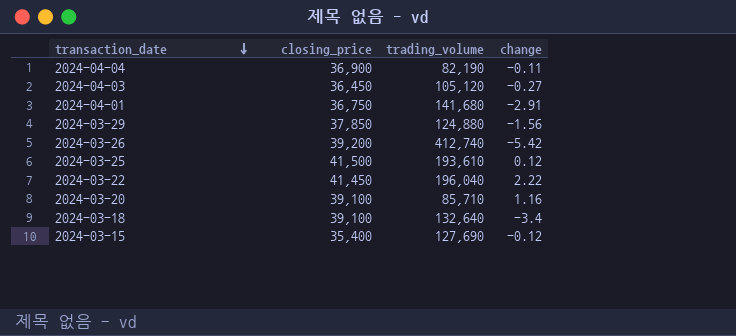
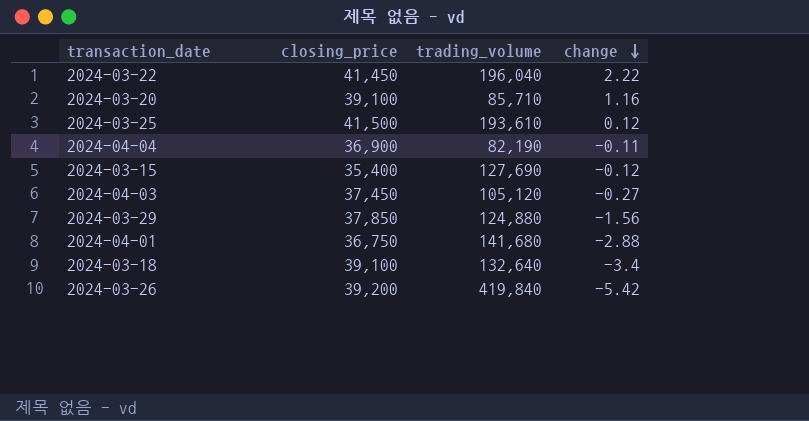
row order: transaction_date descending -> change descending
2024-04-03 | closing_price: 36,450 -> 37,450
2024-04-01 | change: -2.91 -> -2.88
2024-03-26 | trading_volume: 412,740 -> 419,840

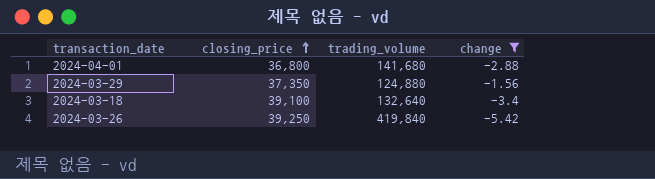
filter: none -> change <= -1.56
row order: change descending -> closing_price ascending
2024-04-01 | closing_price: 36,750 -> 36,800
2024-03-29 | closing_price: 37,850 -> 37,350
2024-03-26 | closing_price: 39,200 -> 39,250

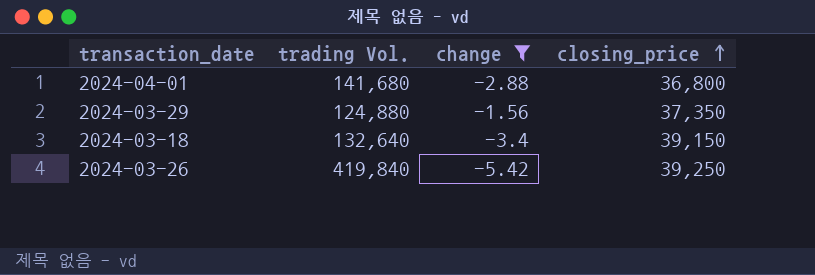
column name: trading_volume -> trading Vol.
column closing_price | position: 2 -> 4
2024-03-18 | closing_price: 39,100 -> 39,150

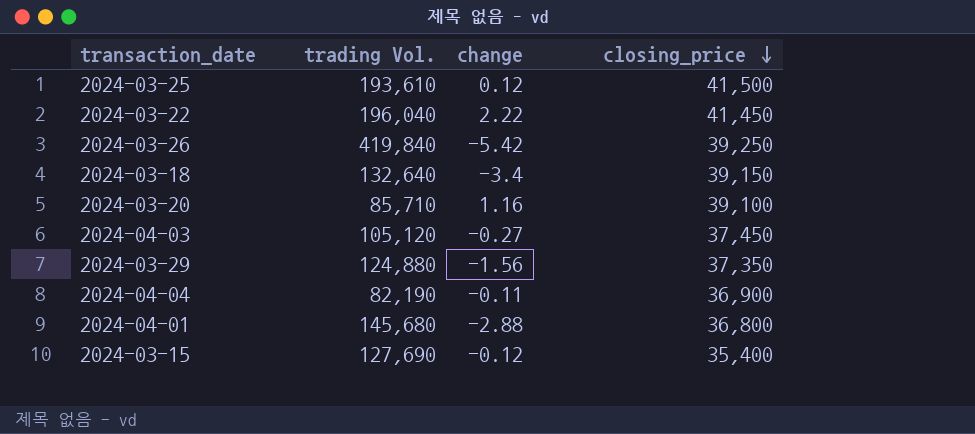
filter: change <= -1.56 -> none
row order: closing_price ascending -> closing_price descending
2024-04-01 | trading Vol.: 141,680 -> 145,680

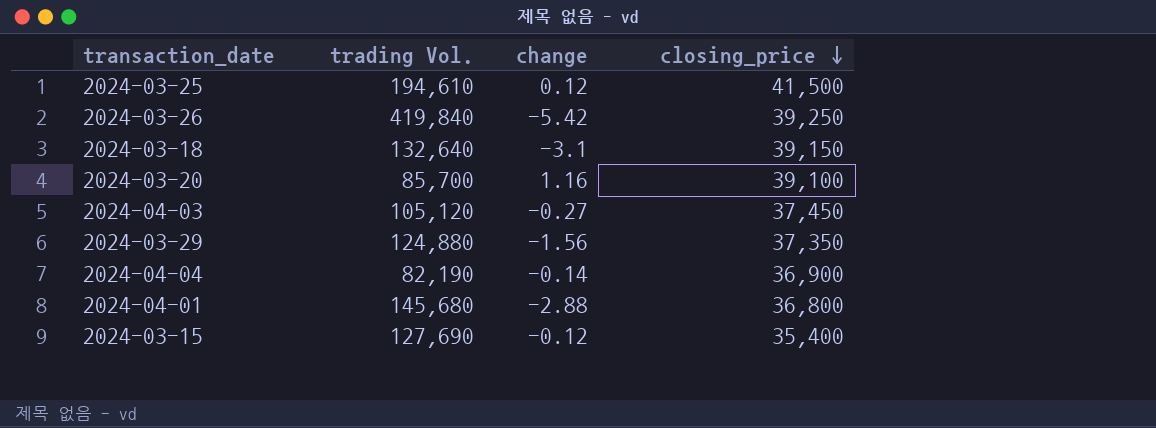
row 2024-03-22: 196,040 | 2.22 | 41,450 -> none
2024-03-25 | trading Vol.: 193,610 -> 194,610
2024-03-18 | change: -3.4 -> -3.1
2024-03-20 | trading Vol.: 85,710 -> 85,700
2024-04-04 | change: -0.11 -> -0.14

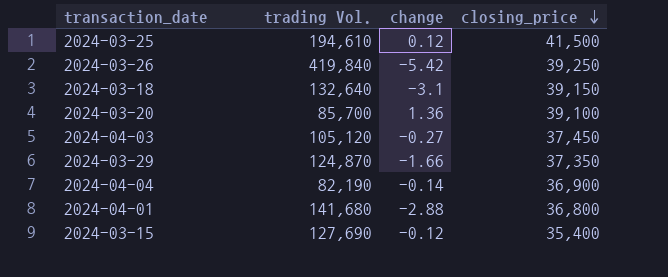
2024-03-20 | change: 1.16 -> 1.36
2024-03-29 | trading Vol.: 124,880 -> 124,870
2024-03-29 | change: -1.56 -> -1.66
2024-04-01 | trading Vol.: 145,680 -> 141,680

